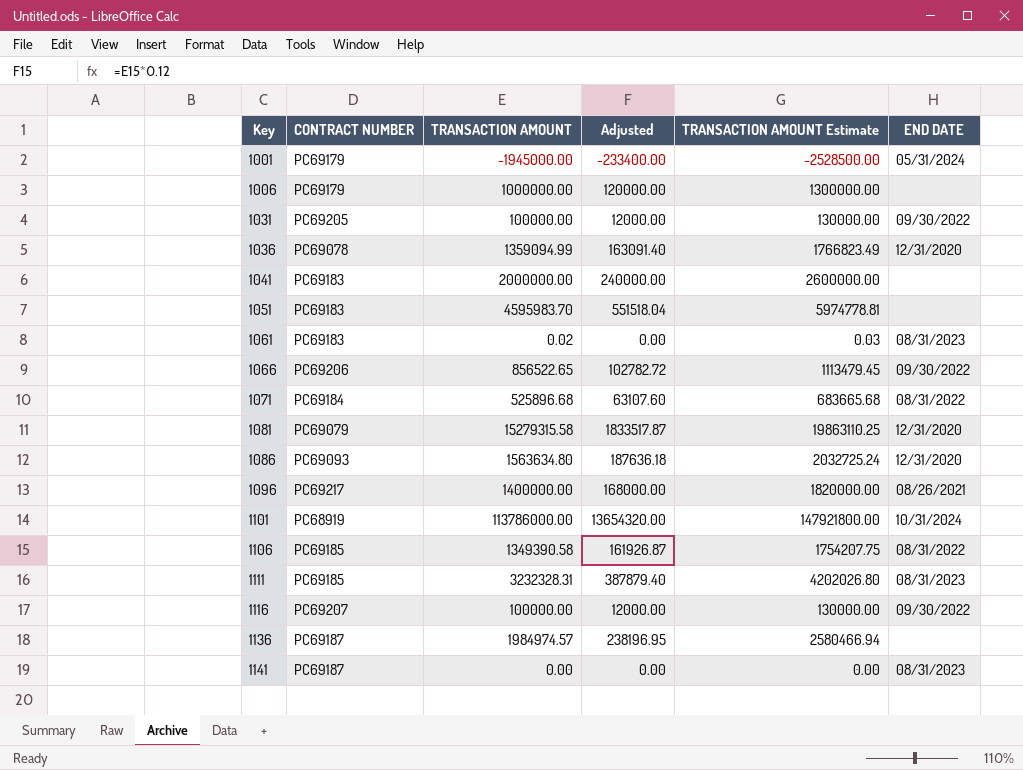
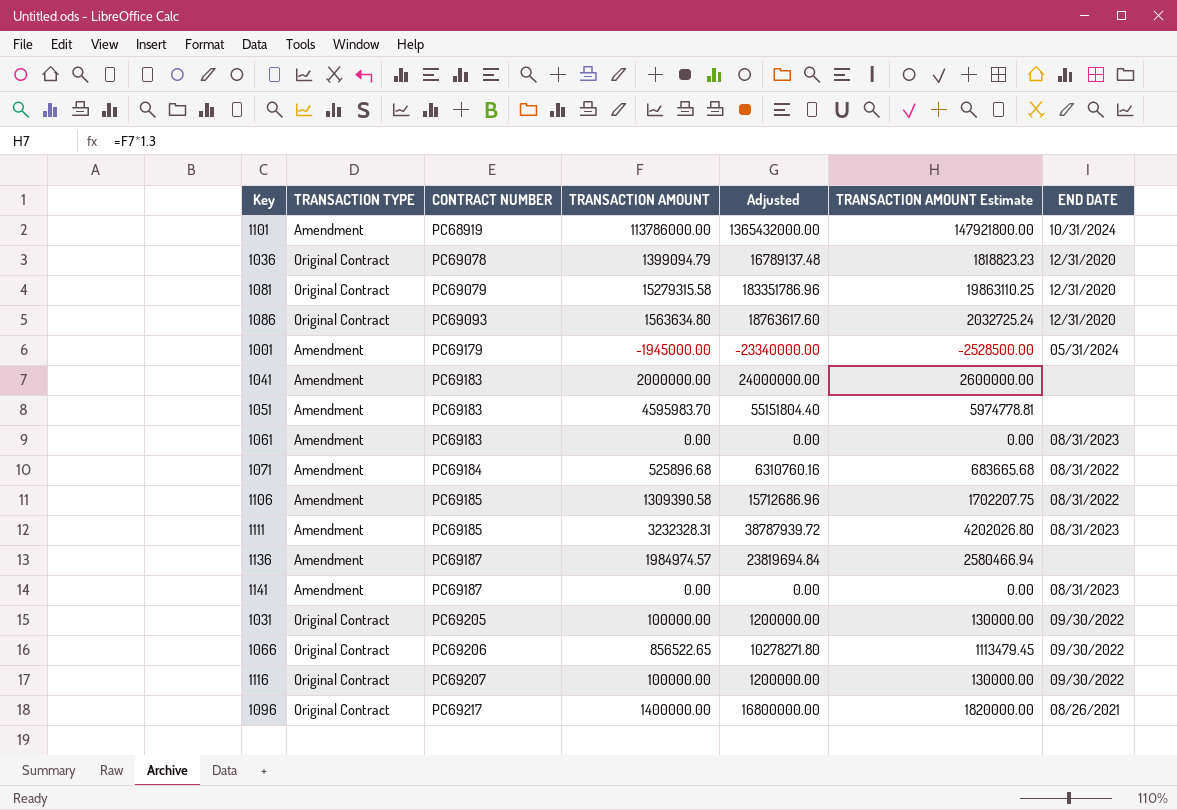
row order: Key ascending -> CONTRACT NUMBER ascending
column TRANSACTION TYPE | position: none -> 2
column Adjusted | formula: [TRANSACTION AMOUNT] * 0.12 -> [TRANSACTION AMOUNT] * 12
row 1006: PC69179 | 1000000.00 | 120000.00 | 1300000.00 | none -> none
1036 | TRANSACTION AMOUNT: 1359094.99 -> 1399094.79
1036 | TRANSACTION AMOUNT Estimate: 1766823.49 -> 1818823.23
1061 | TRANSACTION AMOUNT: 0.02 -> 0.00
1061 | TRANSACTION AMOUNT Estimate: 0.03 -> 0.00
1106 | TRANSACTION AMOUNT: 1349390.58 -> 1309390.58
1106 | TRANSACTION AMOUNT Estimate: 1754207.75 -> 1702207.75

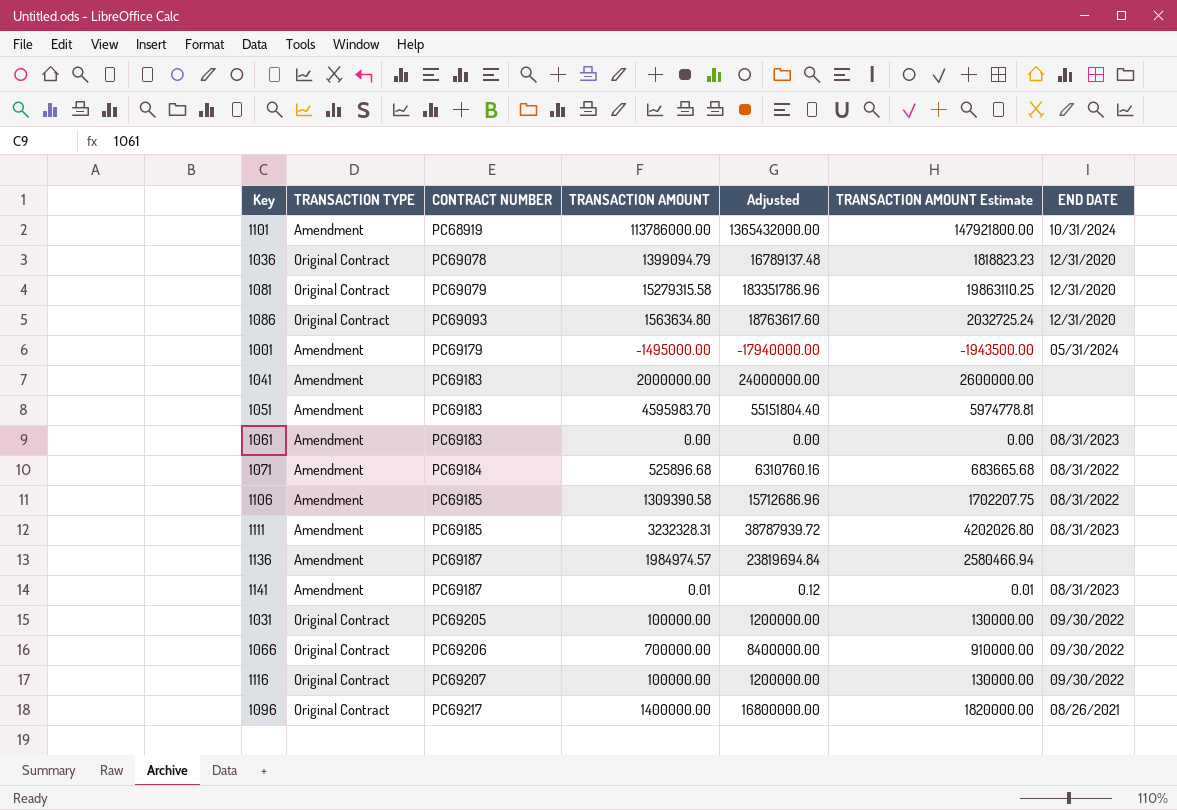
1001 | TRANSACTION AMOUNT: -1945000.00 -> -1495000.00
1001 | Adjusted: -23340000.00 -> -17940000.00
1001 | TRANSACTION AMOUNT Estimate: -2528500.00 -> -1943500.00
1141 | TRANSACTION AMOUNT: 0.00 -> 0.01
1141 | Adjusted: 0.00 -> 0.12
1141 | TRANSACTION AMOUNT Estimate: 0.00 -> 0.01
1066 | TRANSACTION AMOUNT: 856522.65 -> 700000.00
1066 | Adjusted: 10278271.80 -> 8400000.00
1066 | TRANSACTION AMOUNT Estimate: 1113479.45 -> 910000.00

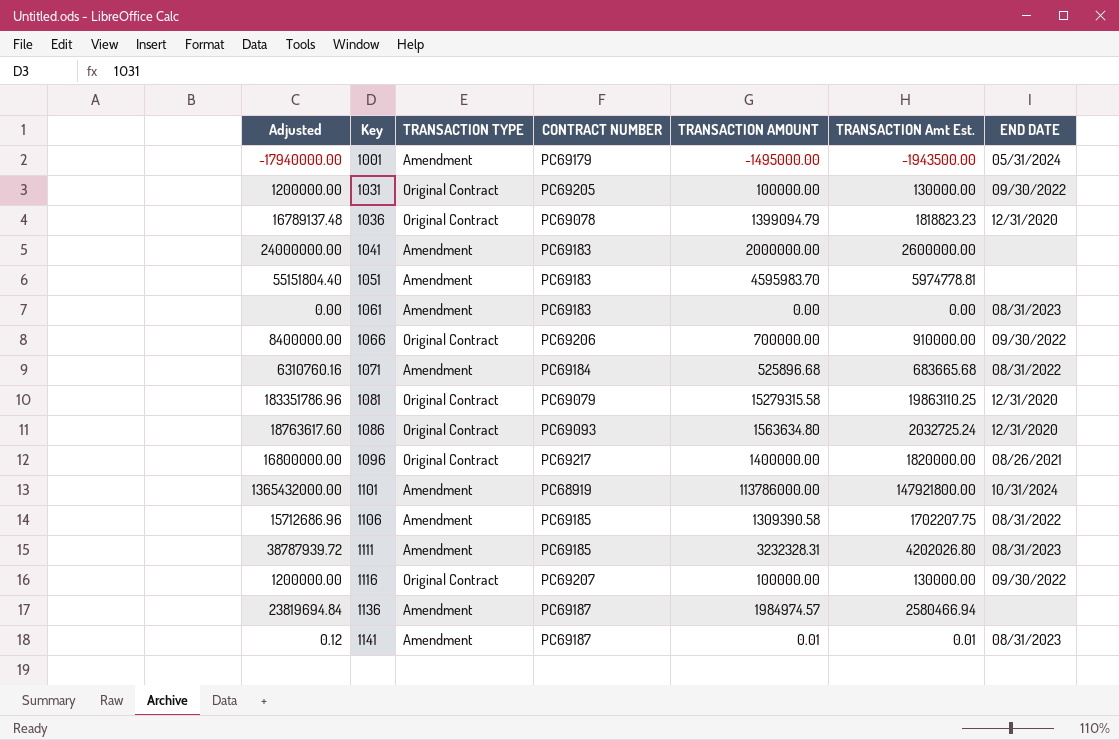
row order: CONTRACT NUMBER ascending -> Key ascending
column Adjusted | position: 5 -> 1
column name: TRANSACTION AMOUNT Estimate -> TRANSACTION Amt Est.

